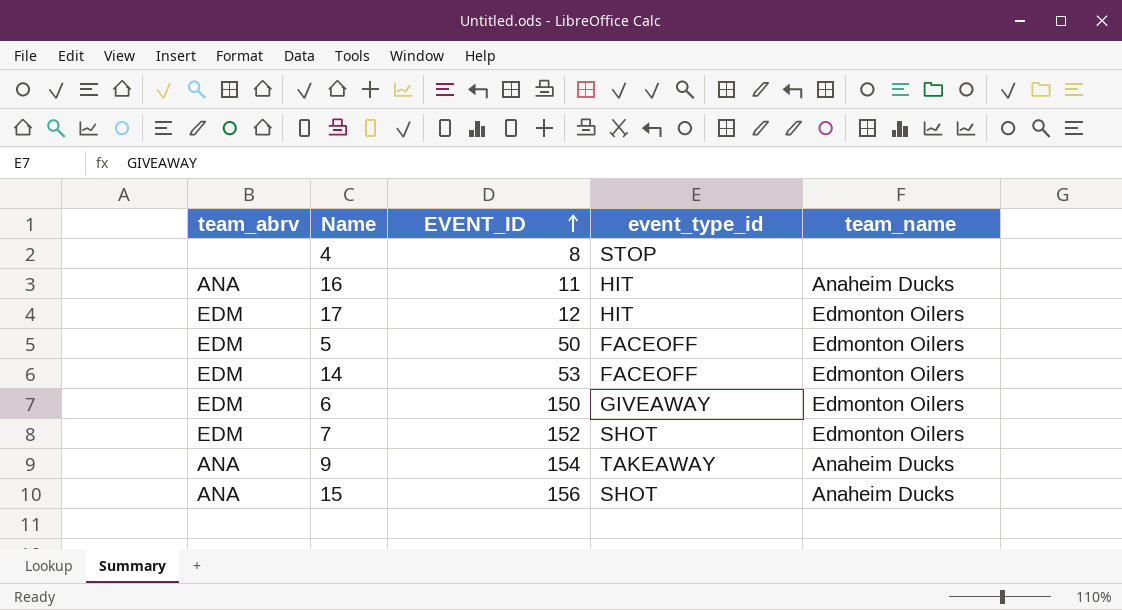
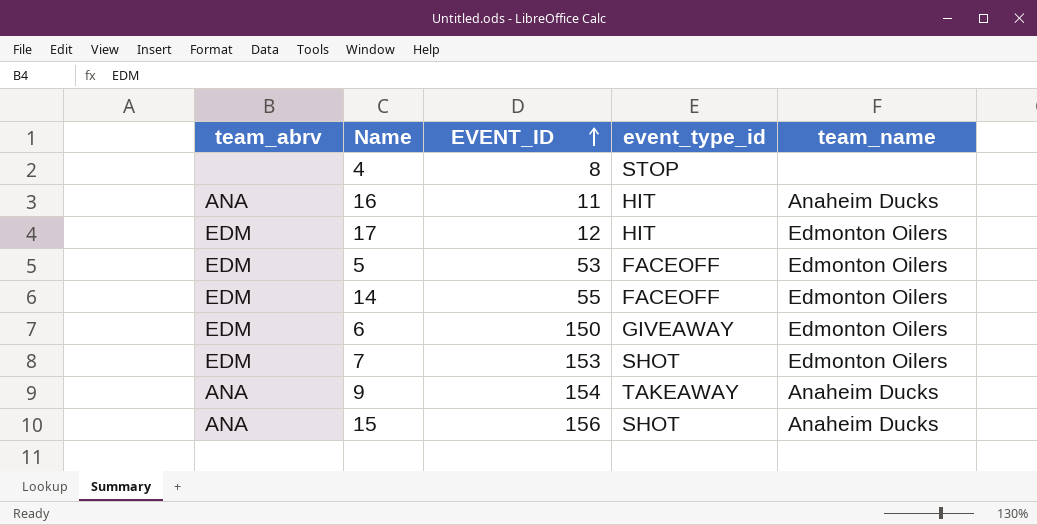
5 | EVENT_ID: 50 -> 53
14 | EVENT_ID: 53 -> 55
7 | EVENT_ID: 152 -> 153

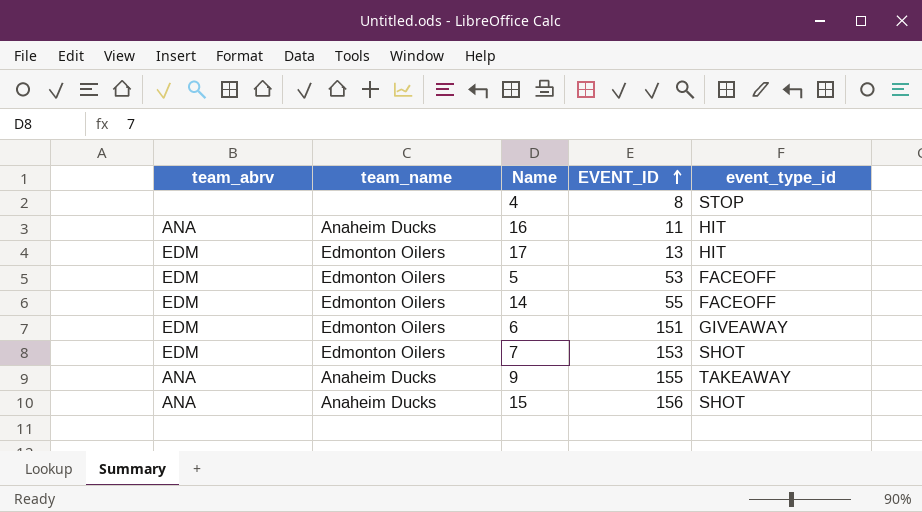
column team_name | position: 5 -> 2
17 | EVENT_ID: 12 -> 13
6 | EVENT_ID: 150 -> 151
9 | EVENT_ID: 154 -> 155

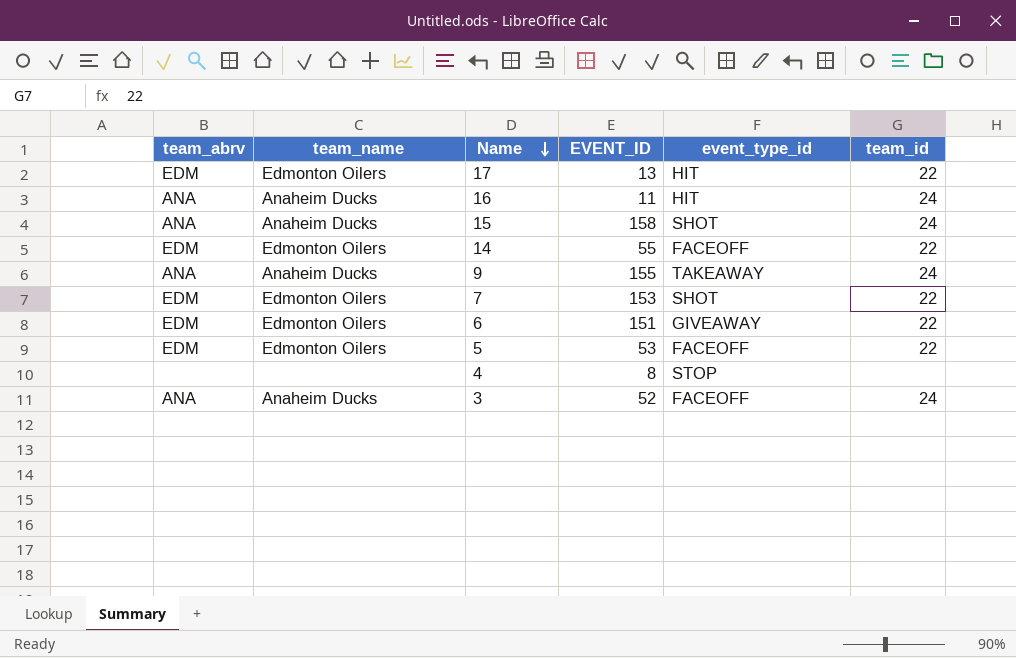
row order: EVENT_ID ascending -> Name descending
column team_id | position: none -> 6
15 | EVENT_ID: 156 -> 158
row 3: none -> ANA | Anaheim Ducks | 52 | FACEOFF | 24

